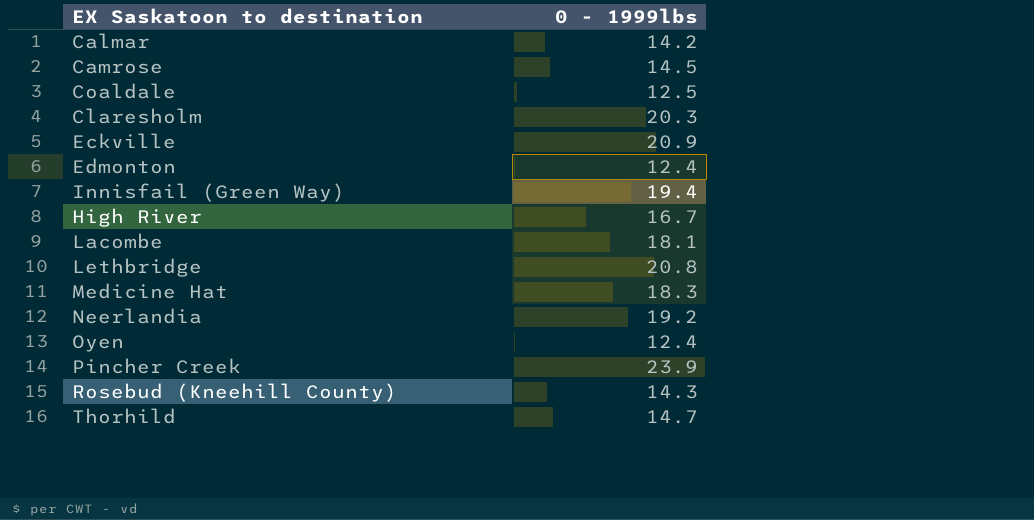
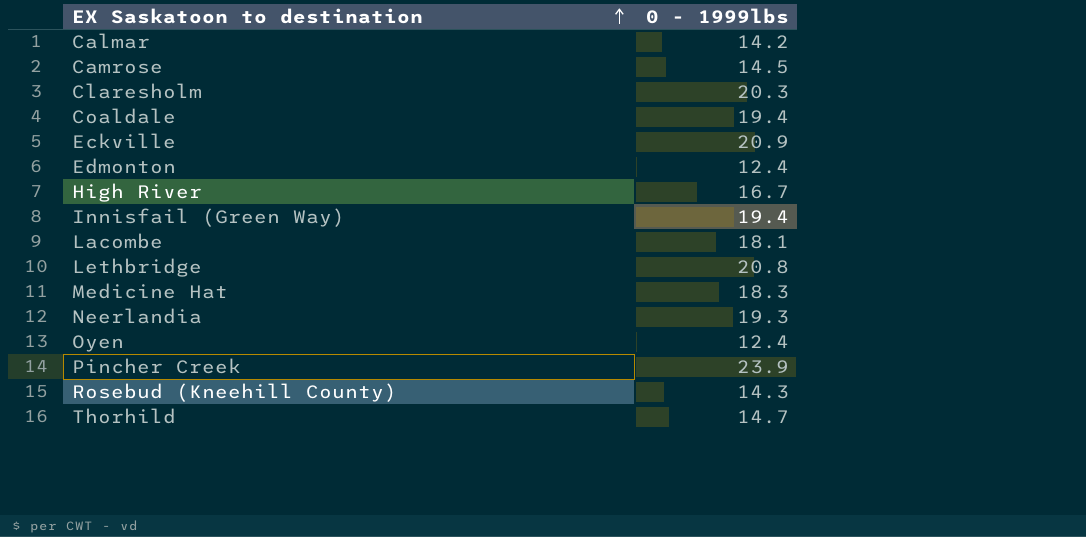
row order: none -> EX Saskatoon to destination ascending
Coaldale | 0 - 1999lbs: 12.5 -> 19.4
Neerlandia | 0 - 1999lbs: 19.2 -> 19.3

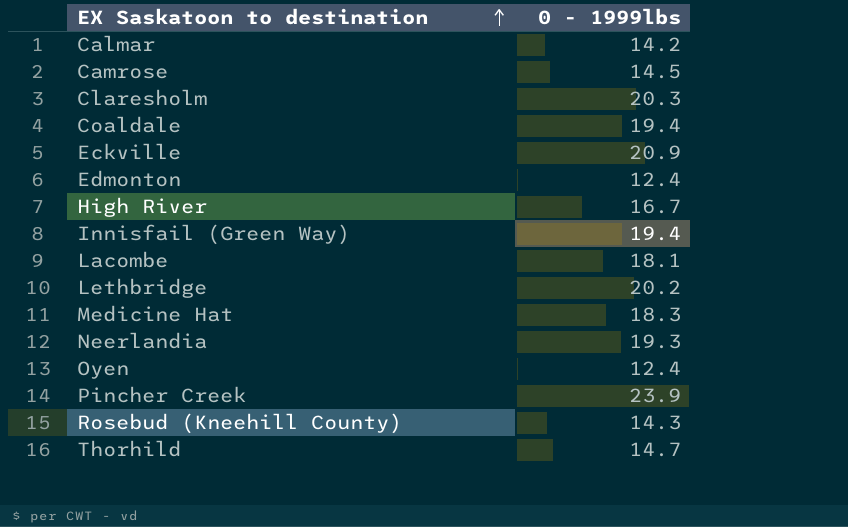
Lethbridge | 0 - 1999lbs: 20.8 -> 20.2

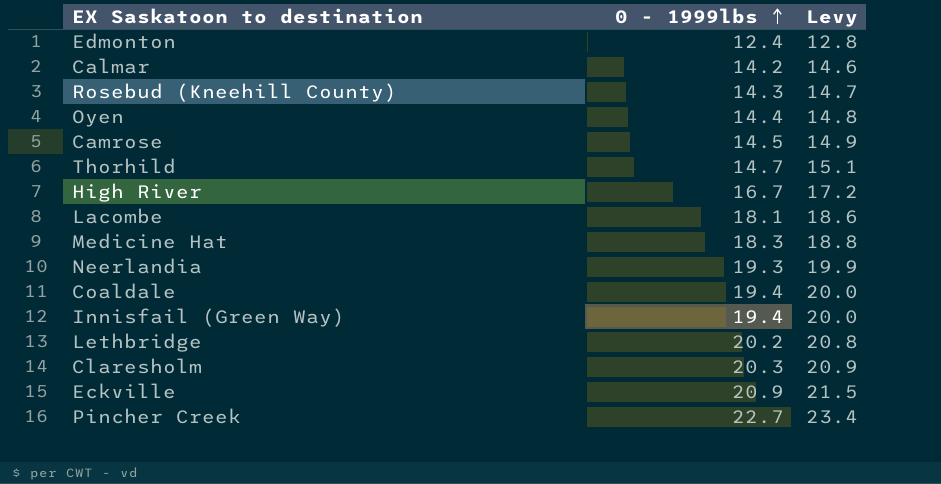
row order: EX Saskatoon to destination ascending -> 0 - 1999lbs ascending
column Levy | formula: none -> [0 - 1999lbs] * 1.03
Oyen | 0 - 1999lbs: 12.4 -> 14.4
Pincher Creek | 0 - 1999lbs: 23.9 -> 22.7

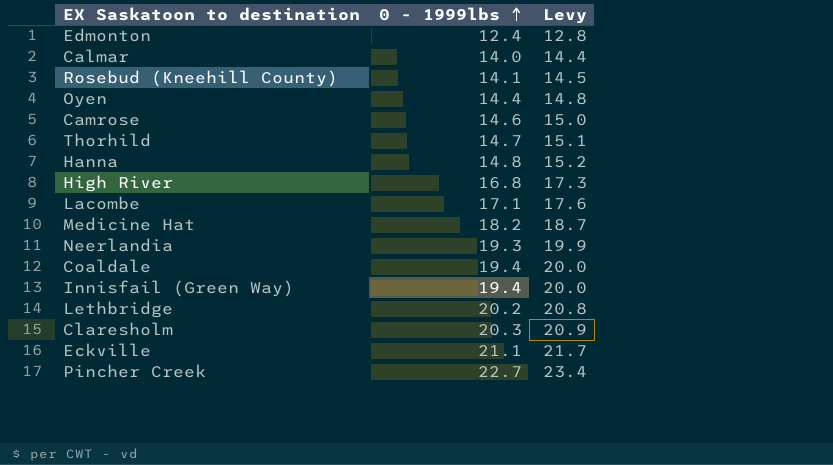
Calmar | 0 - 1999lbs: 14.2 -> 14.0
Calmar | Levy: 14.6 -> 14.4
Rosebud (Kneehill County) | 0 - 1999lbs: 14.3 -> 14.1
Rosebud (Kneehill County) | Levy: 14.7 -> 14.5
Camrose | 0 - 1999lbs: 14.5 -> 14.6
Camrose | Levy: 14.9 -> 15.0
row Hanna: none -> 14.8 | 15.2
High River | 0 - 1999lbs: 16.7 -> 16.8
High River | Levy: 17.2 -> 17.3
Lacombe | 0 - 1999lbs: 18.1 -> 17.1
Lacombe | Levy: 18.6 -> 17.6
Medicine Hat | 0 - 1999lbs: 18.3 -> 18.2
Medicine Hat | Levy: 18.8 -> 18.7
Eckville | 0 - 1999lbs: 20.9 -> 21.1
Eckville | Levy: 21.5 -> 21.7

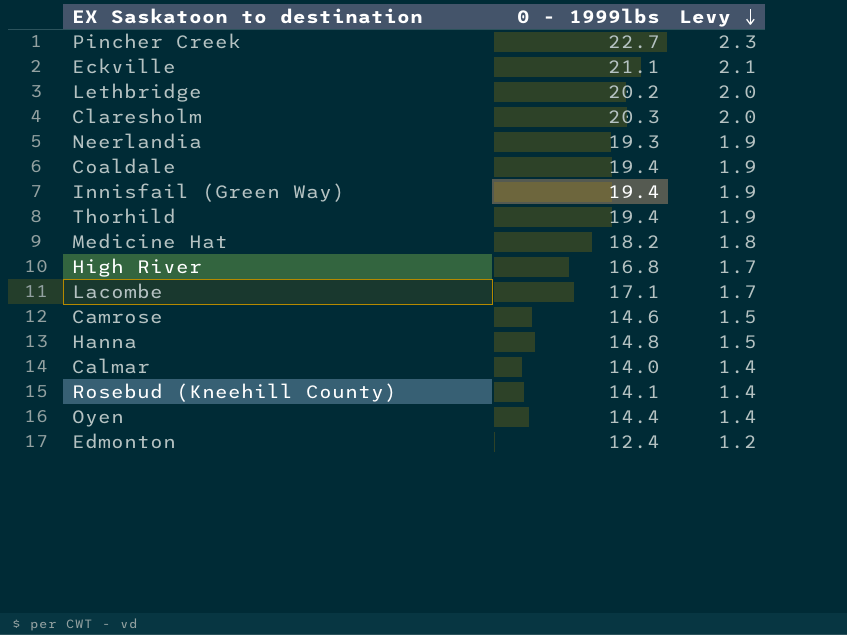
row order: 0 - 1999lbs ascending -> Levy descending
column Levy | formula: [0 - 1999lbs] * 1.03 -> [0 - 1999lbs] * 0.1
Thorhild | 0 - 1999lbs: 14.7 -> 19.4

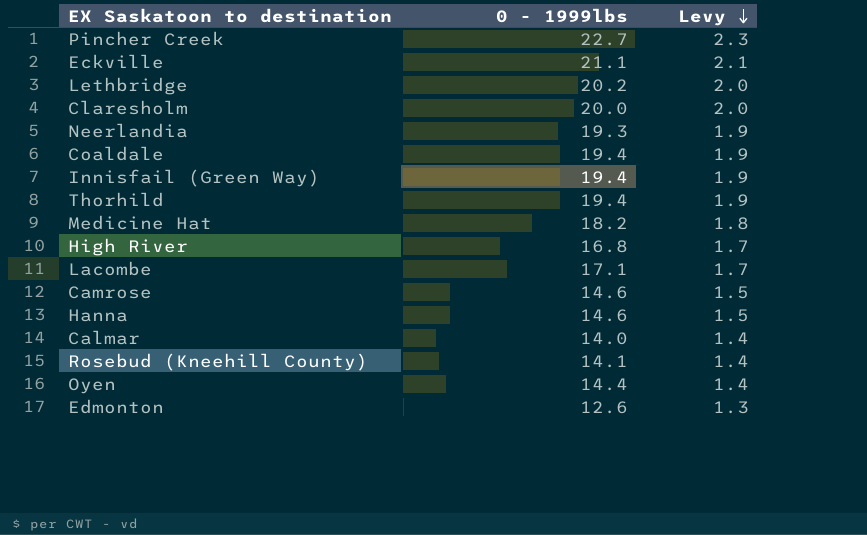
Claresholm | 0 - 1999lbs: 20.3 -> 20.0
Hanna | 0 - 1999lbs: 14.8 -> 14.6
Edmonton | 0 - 1999lbs: 12.4 -> 12.6
Edmonton | Levy: 1.2 -> 1.3

